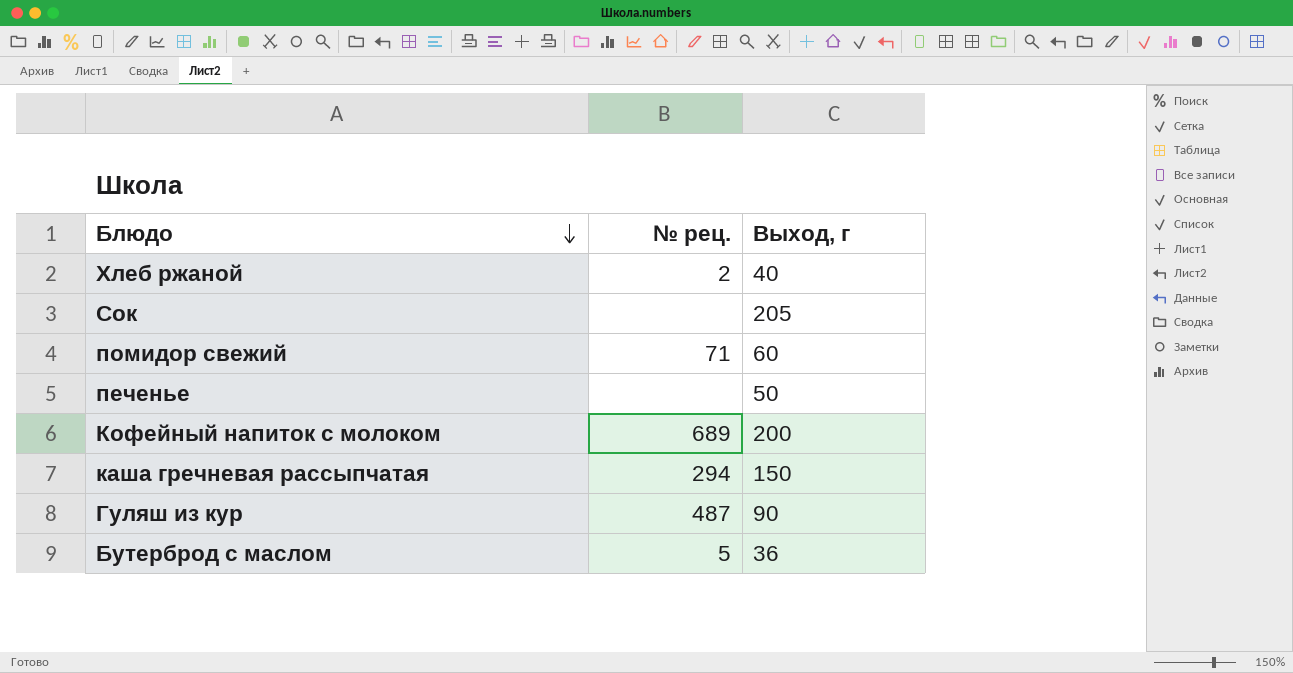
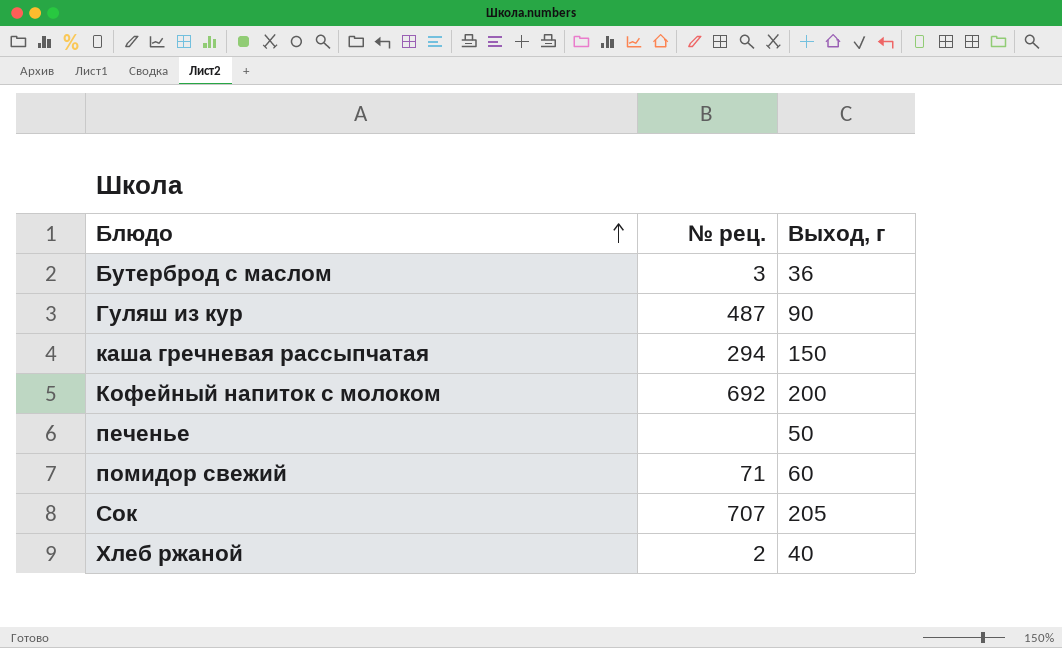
row order: Блюдо descending -> Блюдо ascending
Бутерброд с маслом | № рец.: 5 -> 3
Кофейный напиток с молоком | № рец.: 689 -> 692
Сок | № рец.: none -> 707

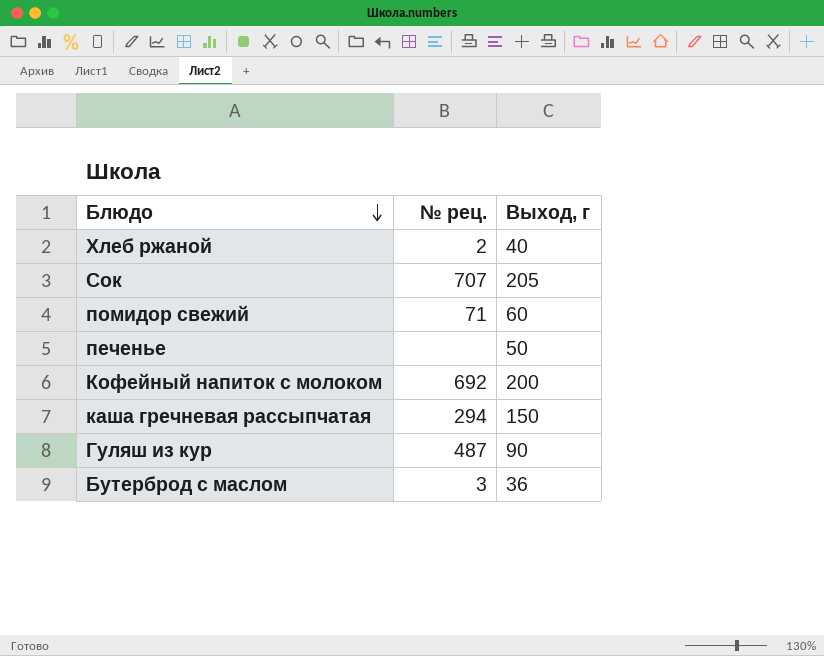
row order: Блюдо ascending -> Блюдо descending

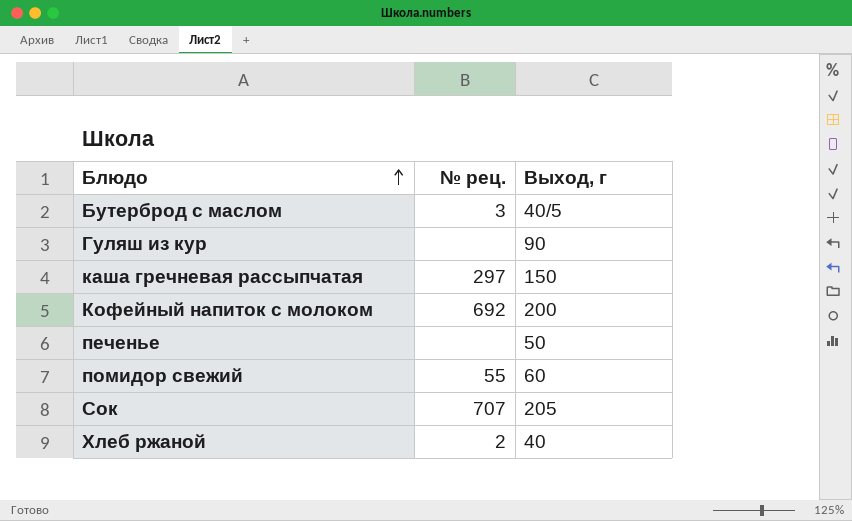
row order: Блюдо descending -> Блюдо ascending
Бутерброд с маслом | Выход, г: 36 -> 40/5
Гуляш из кур | № рец.: 487 -> none
каша гречневая рассыпчатая | № рец.: 294 -> 297
помидор свежий | № рец.: 71 -> 55

